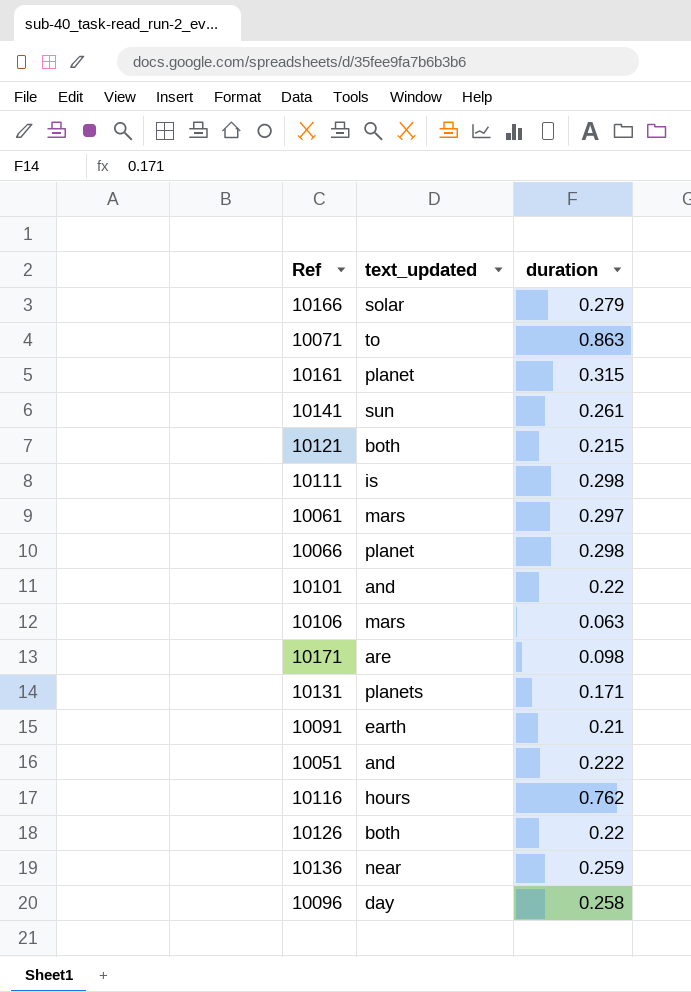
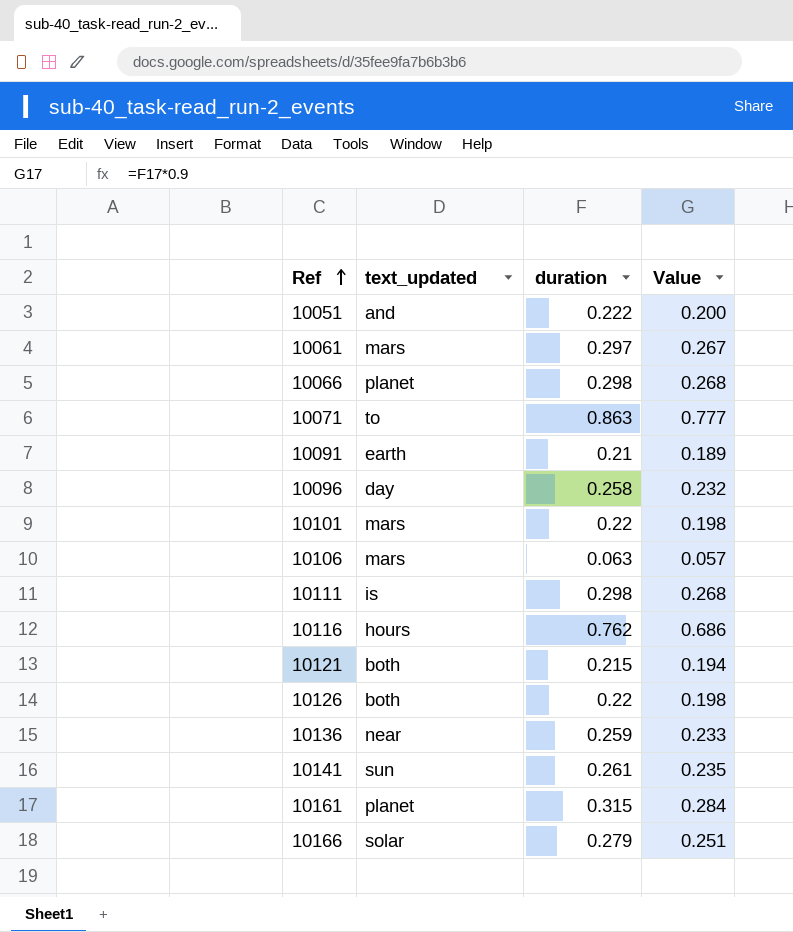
row order: none -> Ref ascending
column Value | formula: none -> [duration] * 0.9
row 10171: are | 0.098 -> none
row 10131: planets | 0.171 -> none
10101 | text_updated: and -> mars

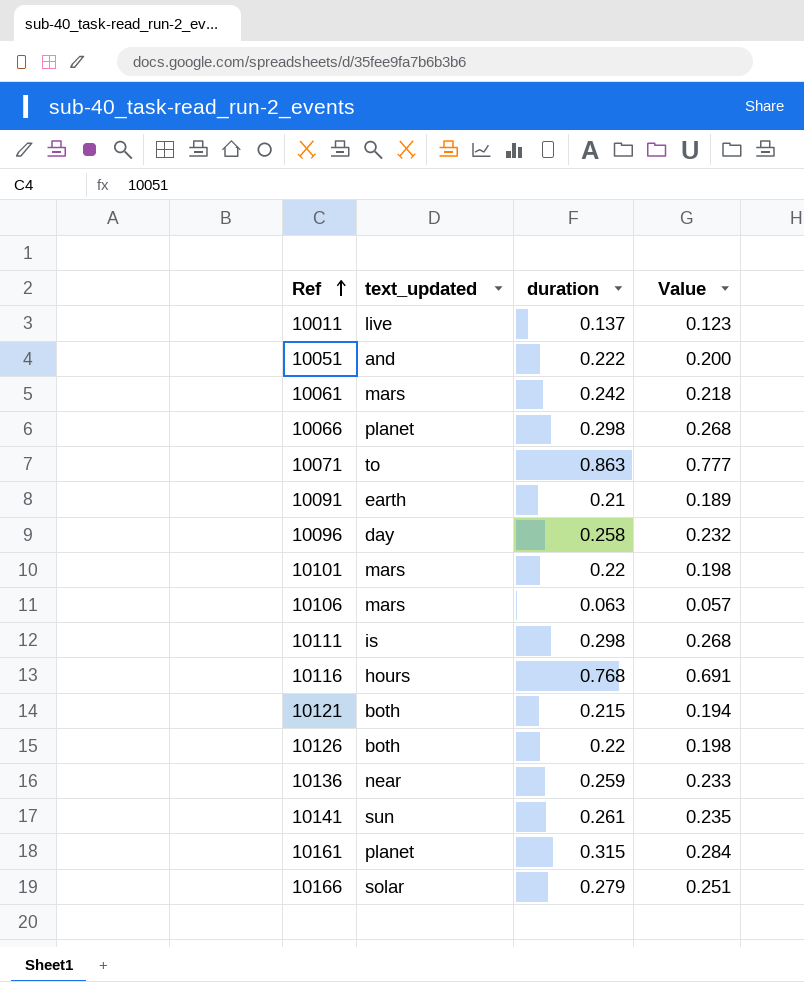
row 10011: none -> live | 0.137 | 0.123
10061 | duration: 0.297 -> 0.242
10061 | Value: 0.267 -> 0.218
10116 | duration: 0.762 -> 0.768
10116 | Value: 0.686 -> 0.691

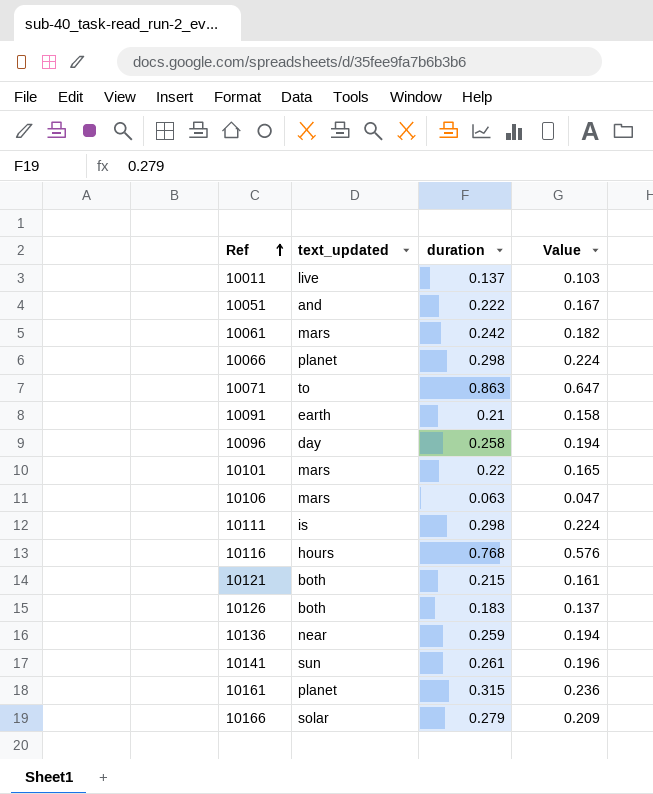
column Value | formula: [duration] * 0.9 -> [duration] * 0.75
10126 | duration: 0.22 -> 0.183

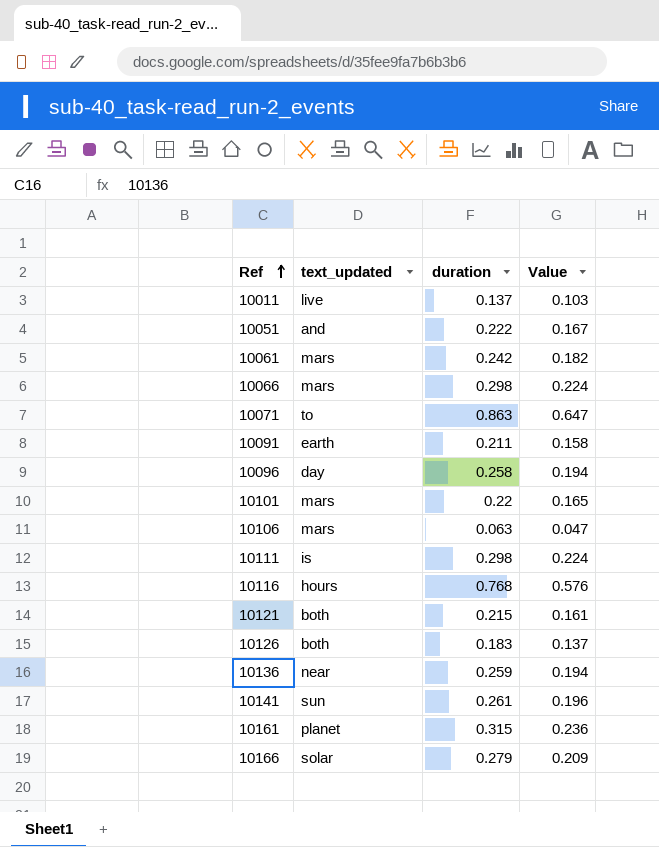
10066 | text_updated: planet -> mars
10091 | duration: 0.21 -> 0.211

